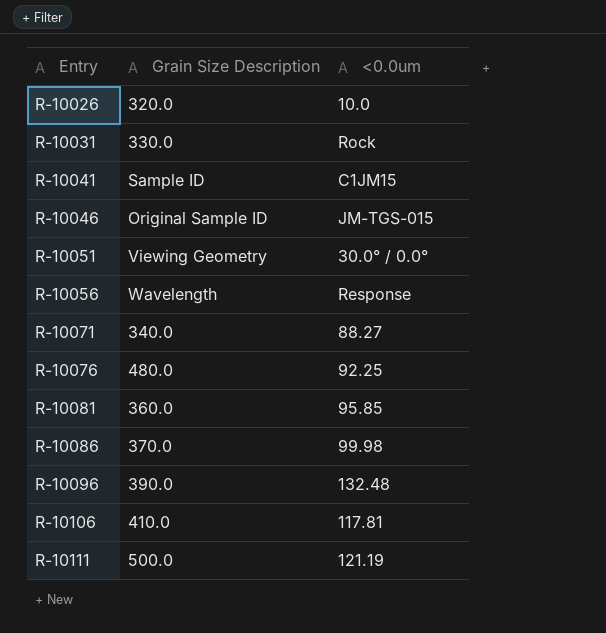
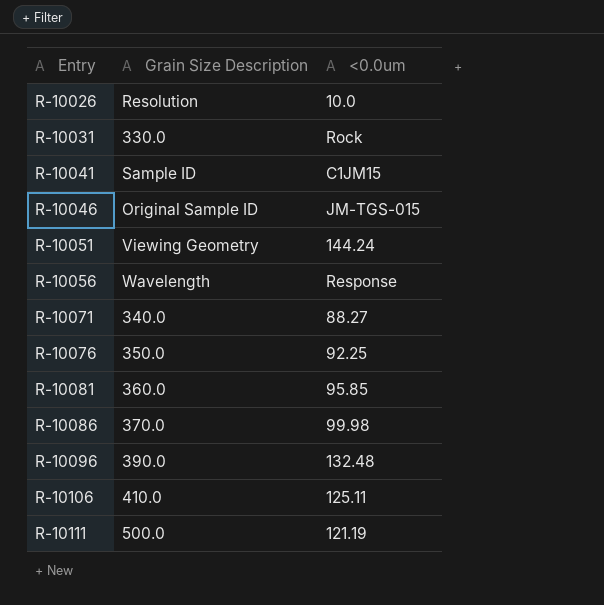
R-10026 | Grain Size Description: 320.0 -> Resolution
R-10051 | <0.0um: 30.0° / 0.0° -> 144.24
R-10076 | Grain Size Description: 480.0 -> 350.0
R-10106 | <0.0um: 117.81 -> 125.11

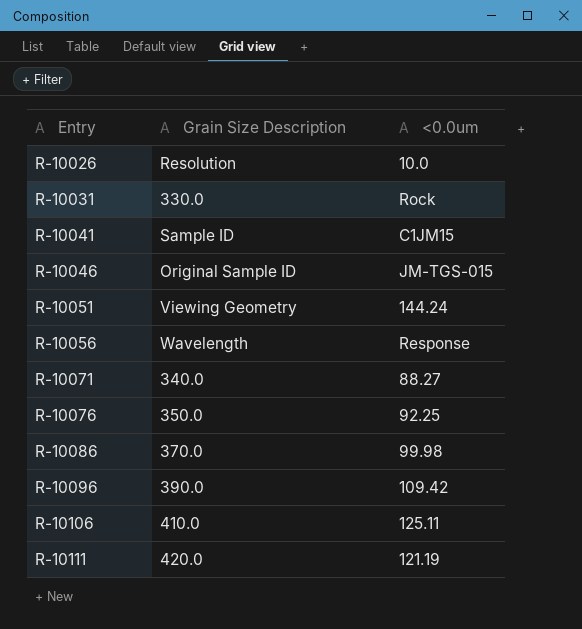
row R-10081: 360.0 | 95.85 -> none
R-10096 | <0.0um: 132.48 -> 109.42
R-10111 | Grain Size Description: 500.0 -> 420.0

